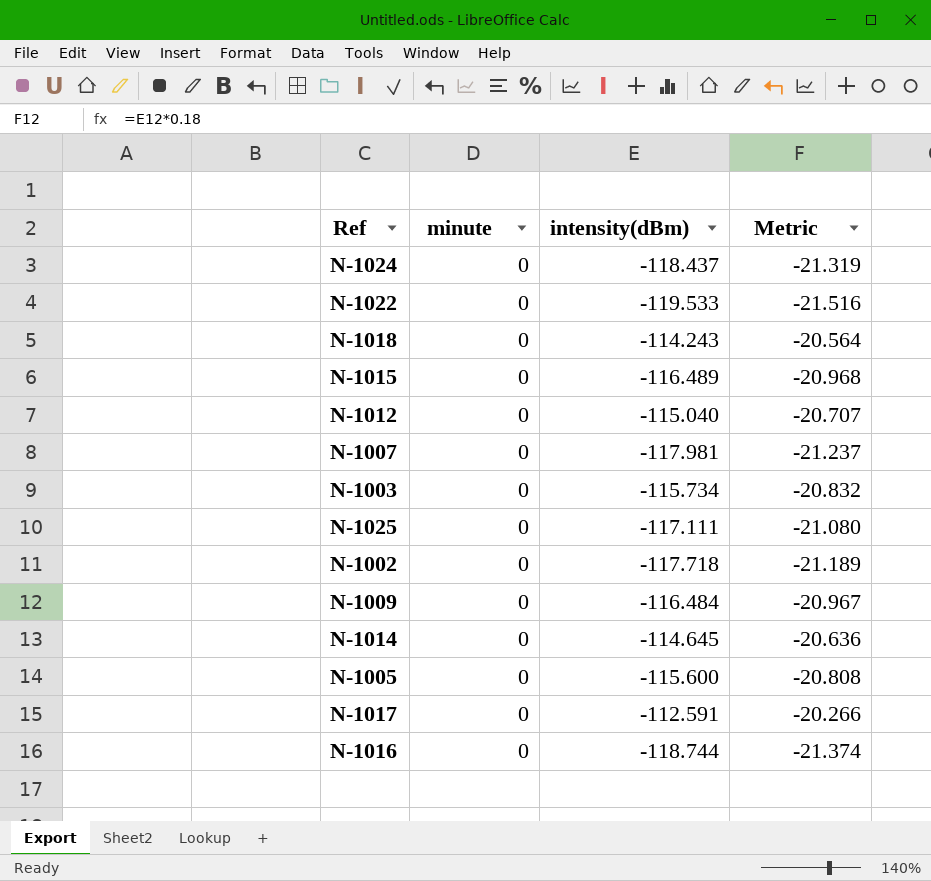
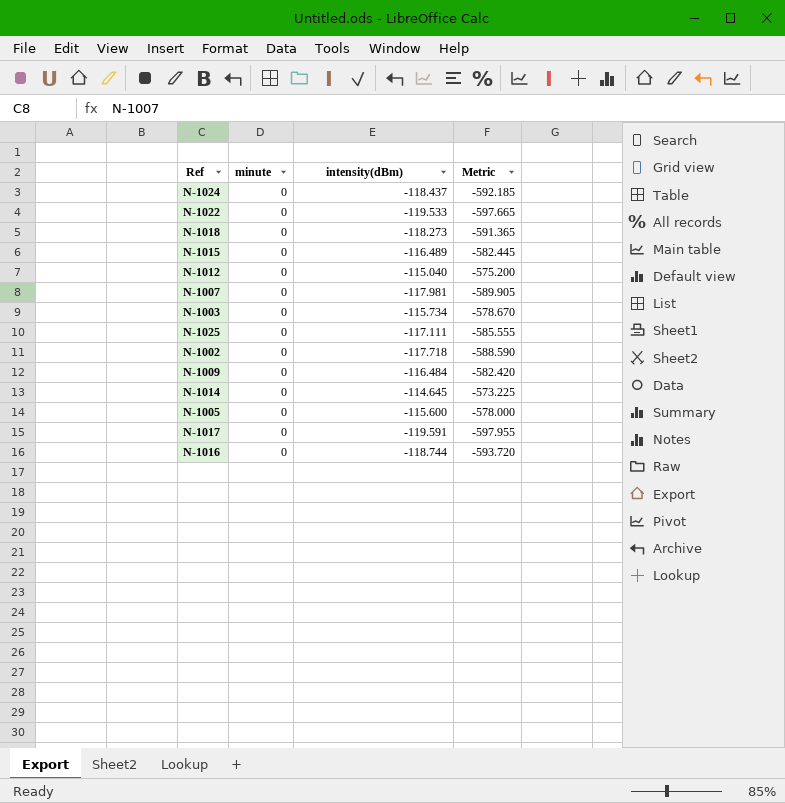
column Metric | formula: [intensity(dBm)] * 0.18 -> [intensity(dBm)] * 5
N-1018 | intensity(dBm): -114.243 -> -118.273
N-1017 | intensity(dBm): -112.591 -> -119.591

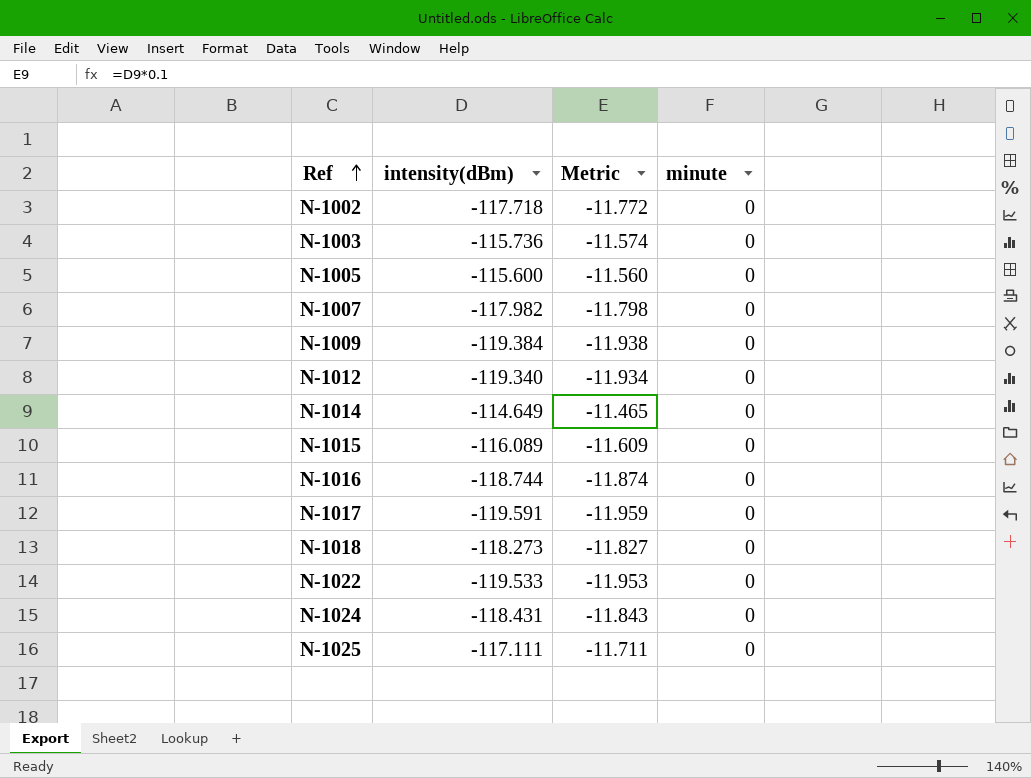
row order: none -> Ref ascending
column Metric | formula: [intensity(dBm)] * 5 -> [intensity(dBm)] * 0.1
column minute | position: 2 -> 4
N-1003 | intensity(dBm): -115.734 -> -115.736
N-1007 | intensity(dBm): -117.981 -> -117.982
N-1009 | intensity(dBm): -116.484 -> -119.384
N-1012 | intensity(dBm): -115.040 -> -119.340
N-1014 | intensity(dBm): -114.645 -> -114.649
N-1015 | intensity(dBm): -116.489 -> -116.089
N-1024 | intensity(dBm): -118.437 -> -118.431

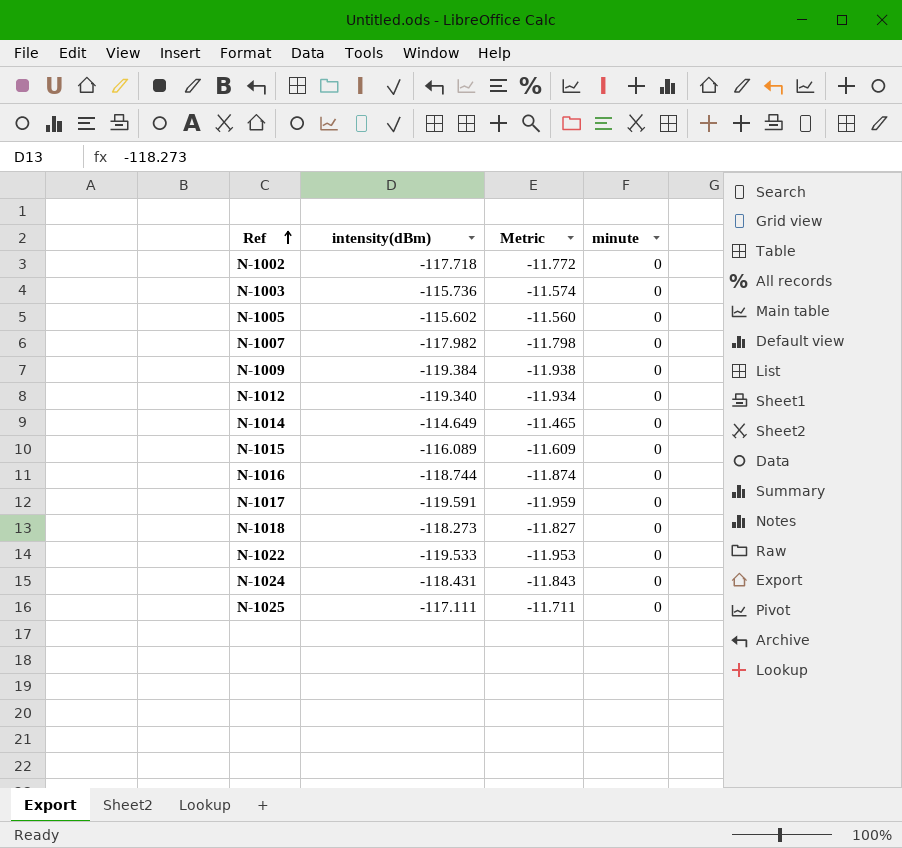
N-1005 | intensity(dBm): -115.600 -> -115.602

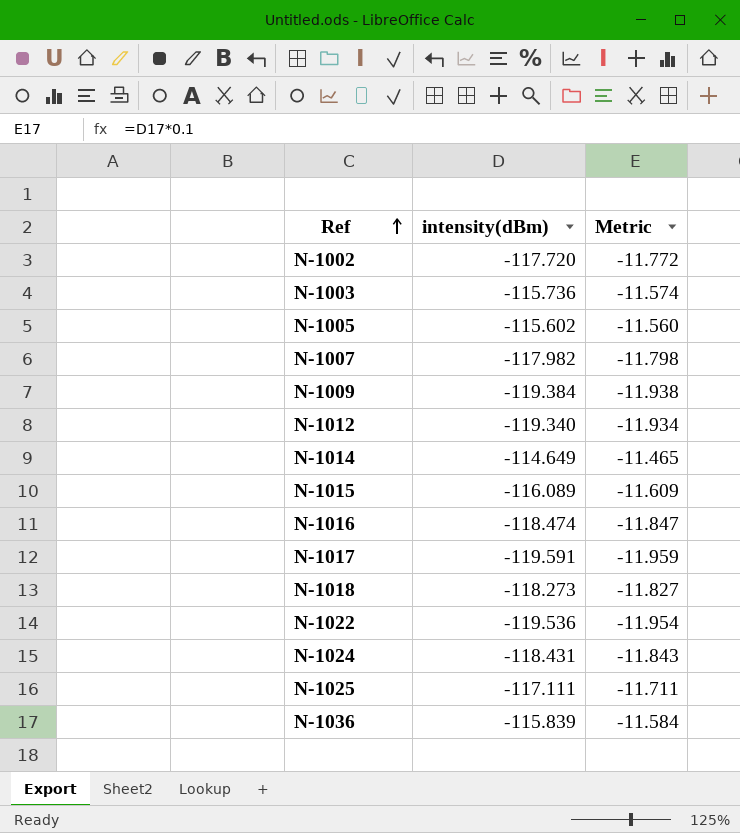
column minute | position: 4 -> none
N-1002 | intensity(dBm): -117.718 -> -117.720
N-1016 | intensity(dBm): -118.744 -> -118.474
N-1016 | Metric: -11.874 -> -11.847
N-1022 | intensity(dBm): -119.533 -> -119.536
N-1022 | Metric: -11.953 -> -11.954
row N-1036: none -> -115.839 | -11.584

